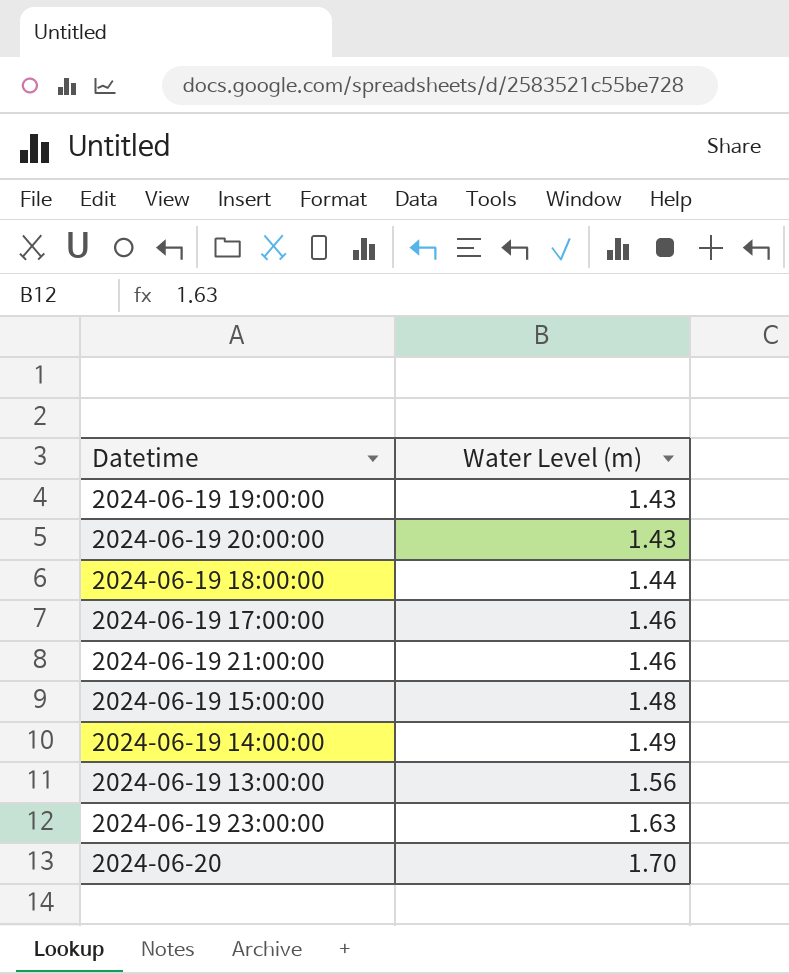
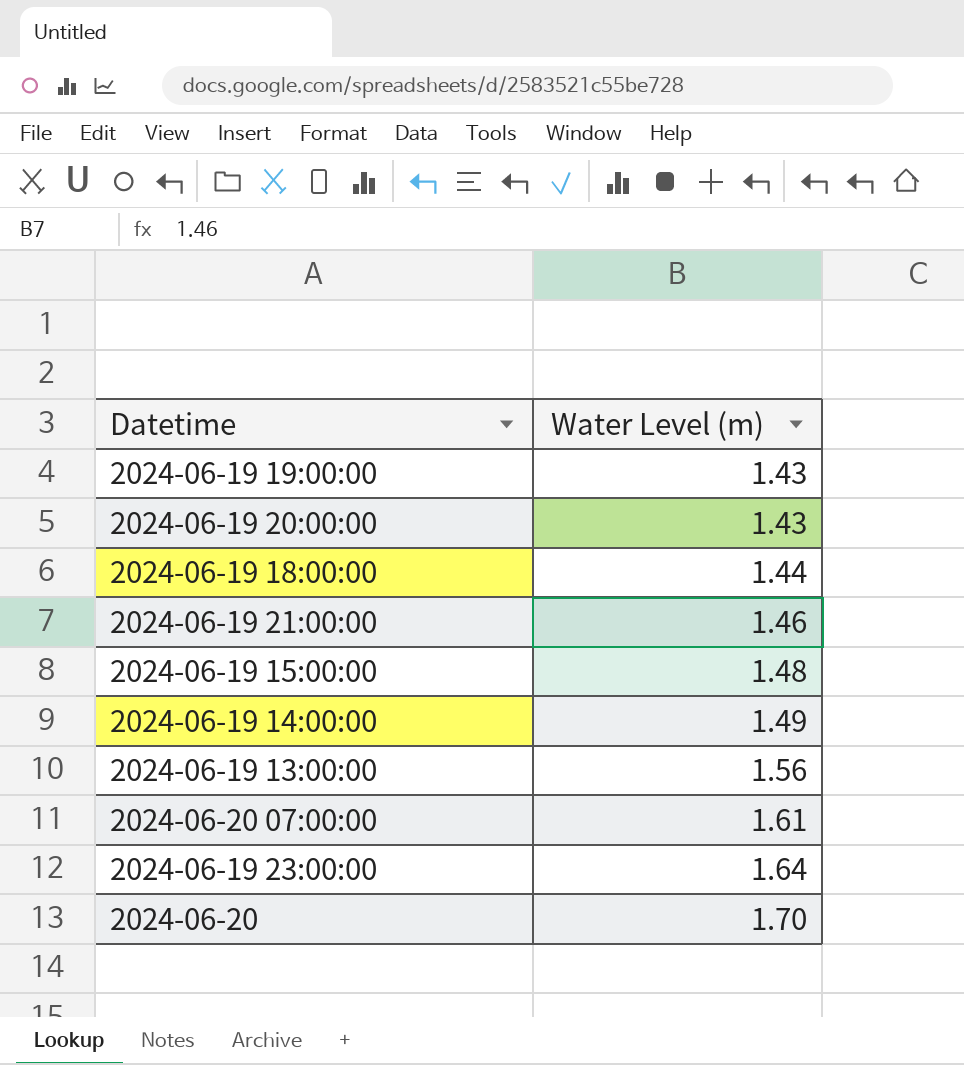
row 2024-06-19 17:00:00: 1.46 -> none
row 2024-06-20 07:00:00: none -> 1.61
2024-06-19 23:00:00 | Water Level (m): 1.63 -> 1.64

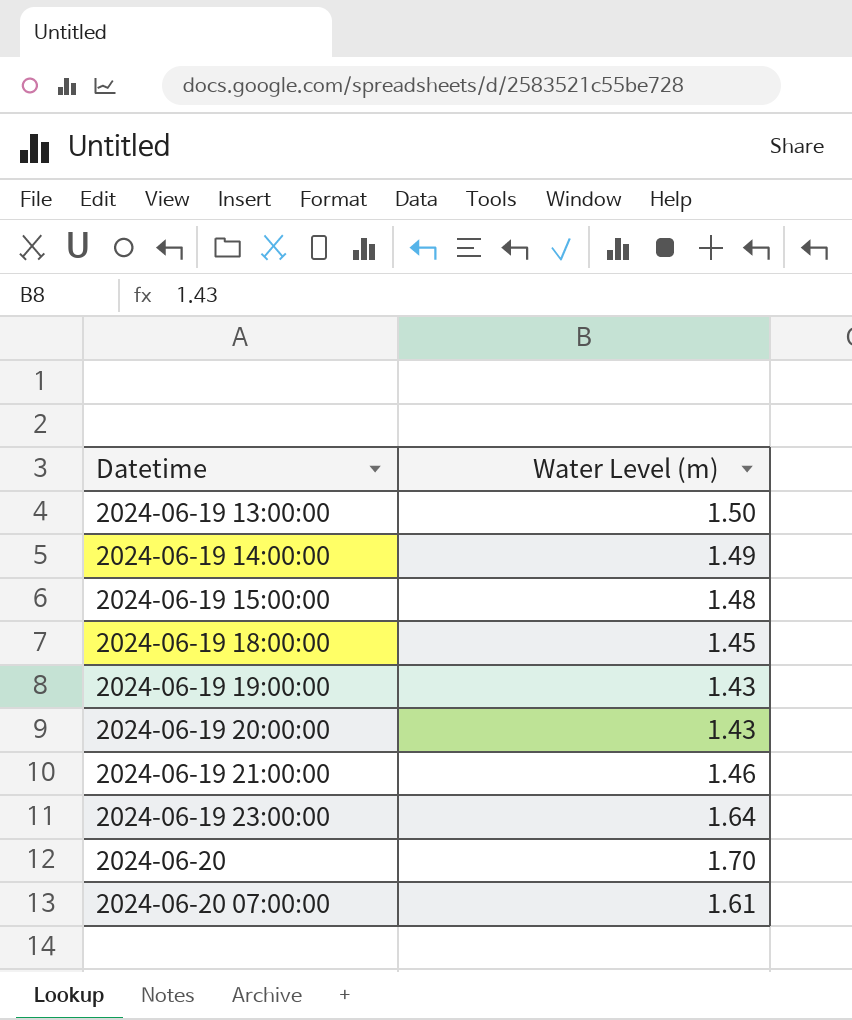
row order: Water Level (m) ascending -> Datetime ascending
2024-06-19 13:00:00 | Water Level (m): 1.56 -> 1.50
2024-06-19 18:00:00 | Water Level (m): 1.44 -> 1.45

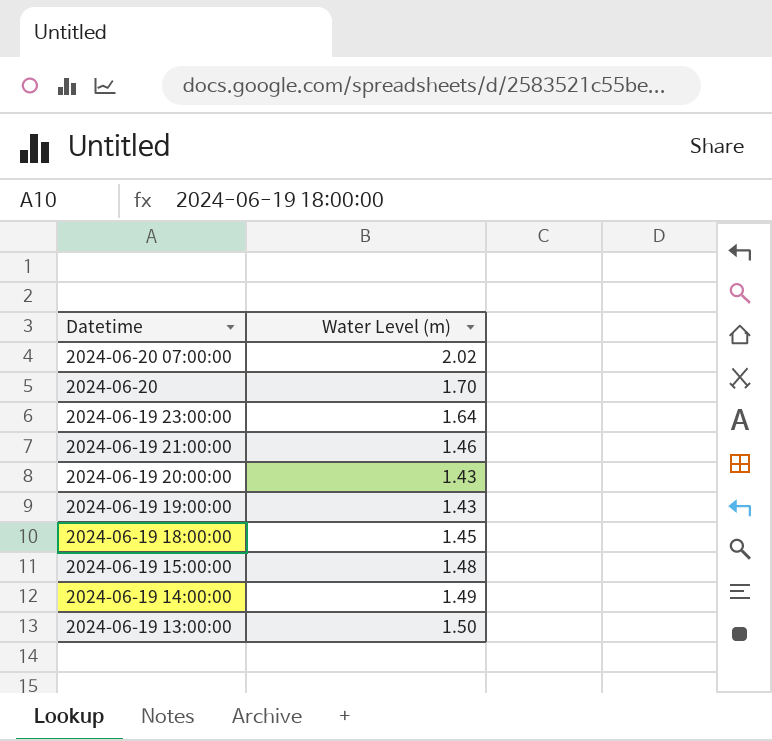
row order: Datetime ascending -> Datetime descending
2024-06-20 07:00:00 | Water Level (m): 1.61 -> 2.02

